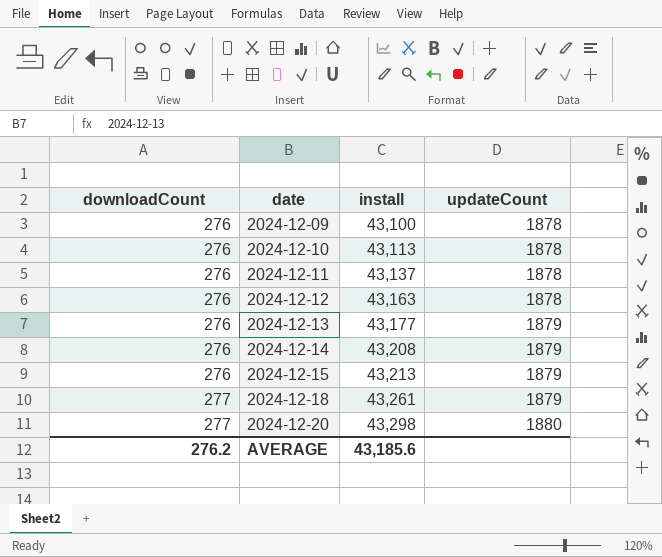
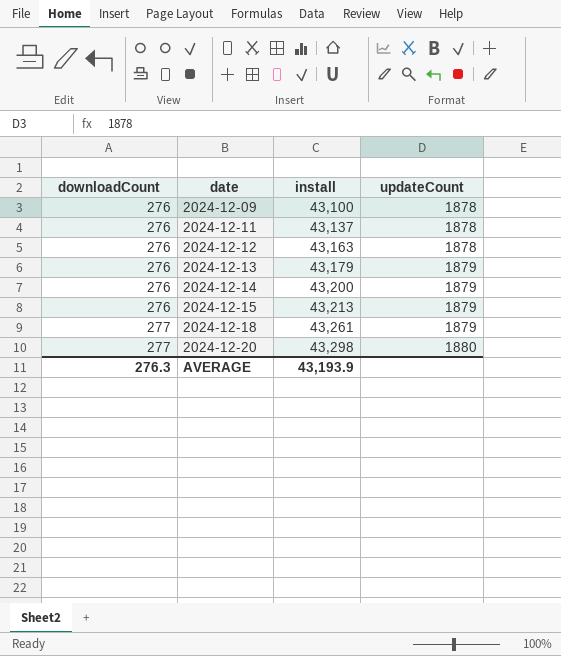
row 2024-12-10: 276 | 43,113 | 1878 -> none
2024-12-13 | install: 43,177 -> 43,179
2024-12-14 | install: 43,208 -> 43,200
AVERAGE | downloadCount: 276.2 -> 276.3
AVERAGE | install: 43,185.6 -> 43,193.9

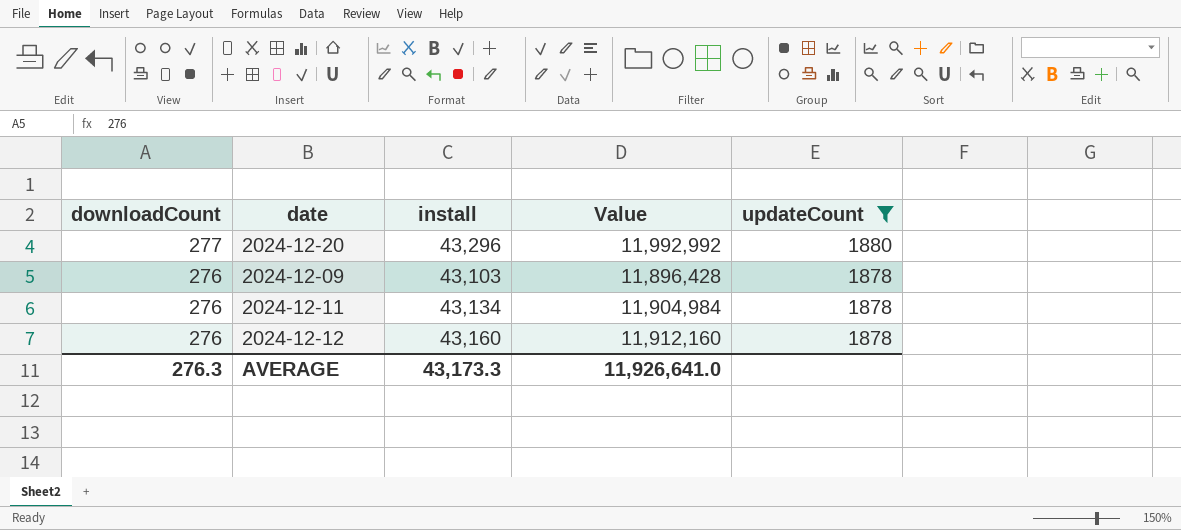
filter: none -> updateCount != 1879
row order: downloadCount ascending -> downloadCount descending
column Value | formula: none -> [downloadCount] * [install]
2024-12-20 | install: 43,298 -> 43,296
2024-12-09 | install: 43,100 -> 43,103
2024-12-11 | install: 43,137 -> 43,134
2024-12-12 | install: 43,163 -> 43,160
AVERAGE | install: 43,193.9 -> 43,173.3

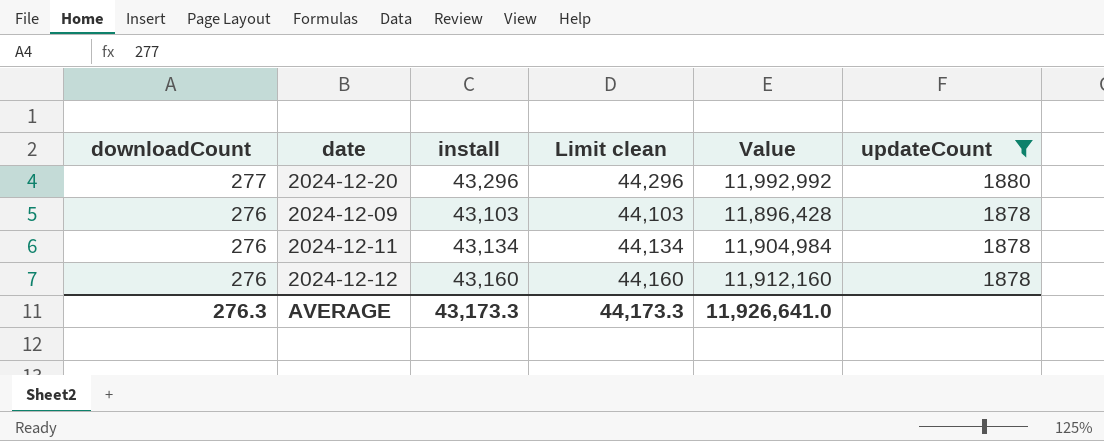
column Limit clean | formula: none -> [install] + 1000

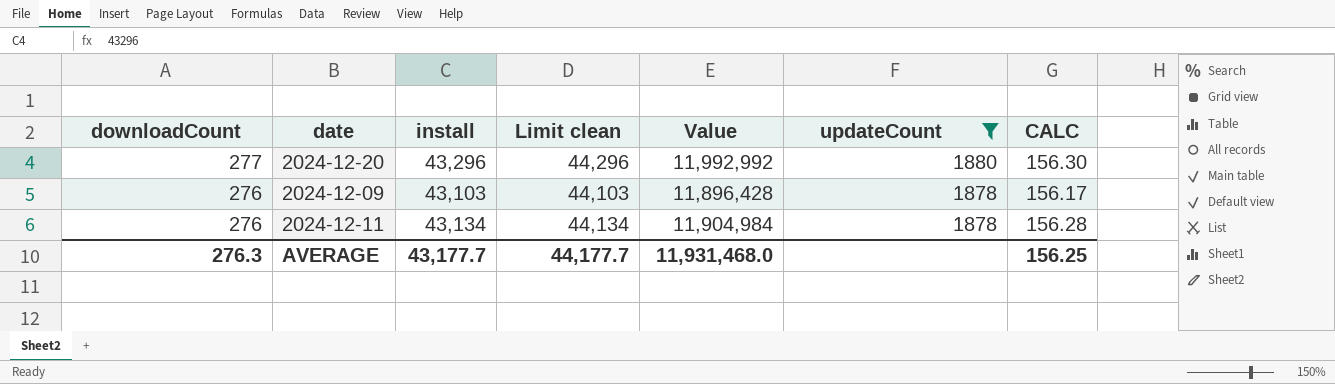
column CALC | formula: none -> [install] / [downloadCount]
row 2024-12-12: 276 | 43,160 | 44,160 | 11,912,160 | 1878 -> none
AVERAGE | install: 43,173.3 -> 43,177.7
AVERAGE | Limit clean: 44,173.3 -> 44,177.7
AVERAGE | Value: 11,926,641.0 -> 11,931,468.0

